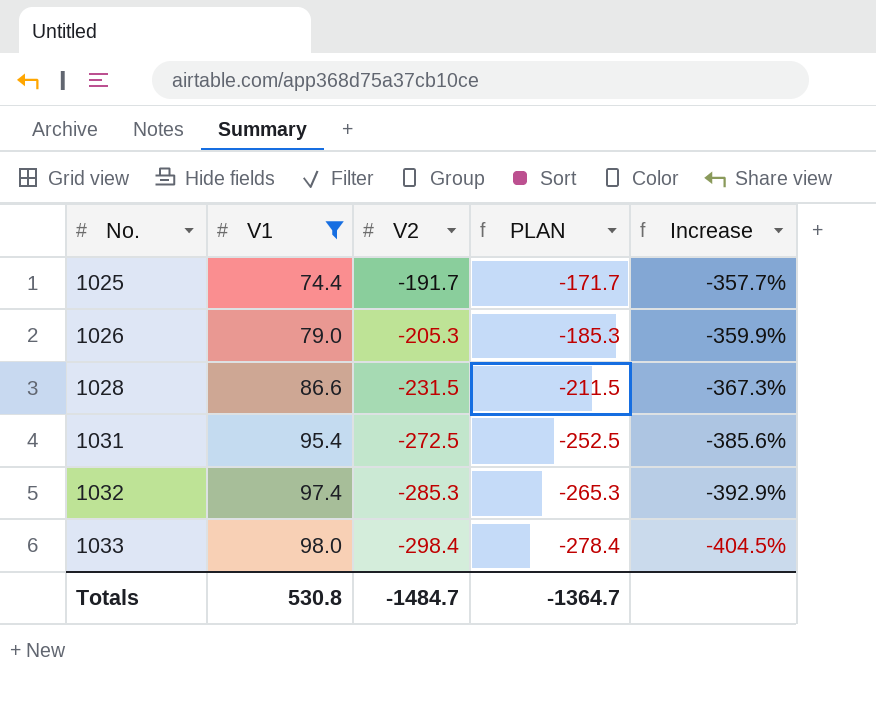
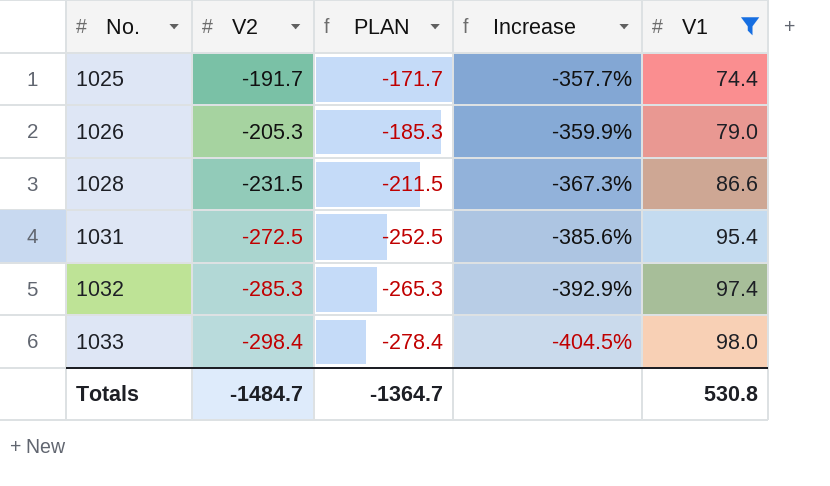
column V1 | position: 2 -> 5

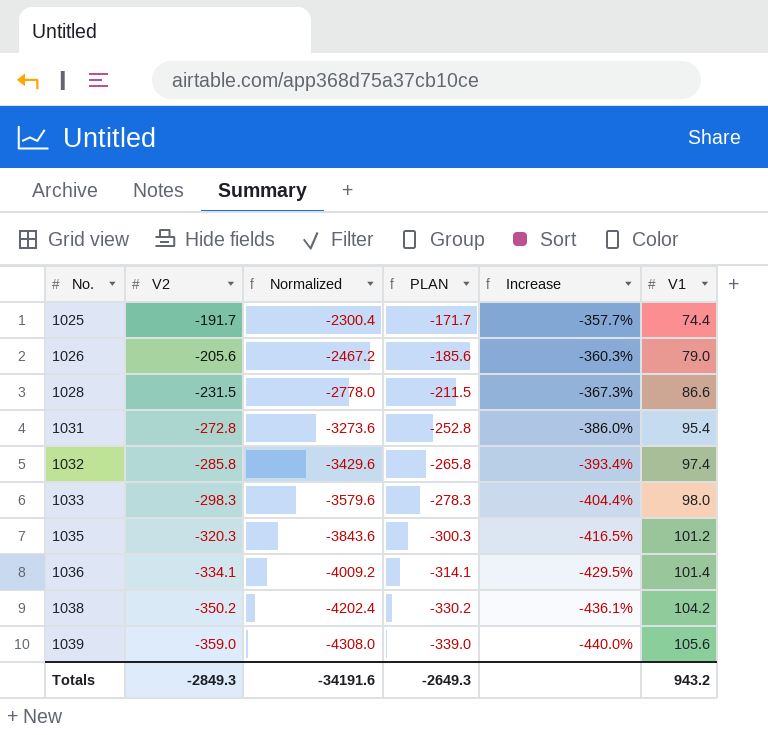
filter: V1 <= 98.0 -> none
column Normalized | formula: none -> [V2] * 12
1026 | V2: -205.3 -> -205.6
1026 | PLAN: -185.3 -> -185.6
1026 | Increase: -359.9% -> -360.3%
1031 | V2: -272.5 -> -272.8
1031 | PLAN: -252.5 -> -252.8
1031 | Increase: -385.6% -> -386.0%
1032 | V2: -285.3 -> -285.8
1032 | PLAN: -265.3 -> -265.8
1032 | Increase: -392.9% -> -393.4%
1033 | V2: -298.4 -> -298.3
1033 | PLAN: -278.4 -> -278.3
1033 | Increase: -404.5% -> -404.4%
Totals | V2: -1484.7 -> -2849.3
Totals | PLAN: -1364.7 -> -2649.3
Totals | V1: 530.8 -> 943.2

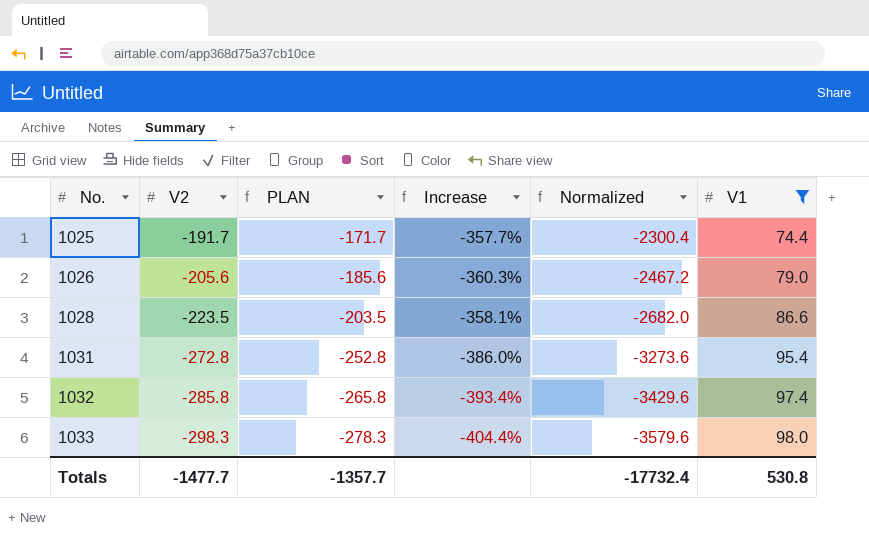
filter: none -> V1 <= 98.0
column Normalized | position: 3 -> 5
1028 | V2: -231.5 -> -223.5
1028 | PLAN: -211.5 -> -203.5
1028 | Increase: -367.3% -> -358.1%
1028 | Normalized: -2778.0 -> -2682.0
Totals | V2: -2849.3 -> -1477.7
Totals | PLAN: -2649.3 -> -1357.7
Totals | Normalized: -34191.6 -> -17732.4
Totals | V1: 943.2 -> 530.8

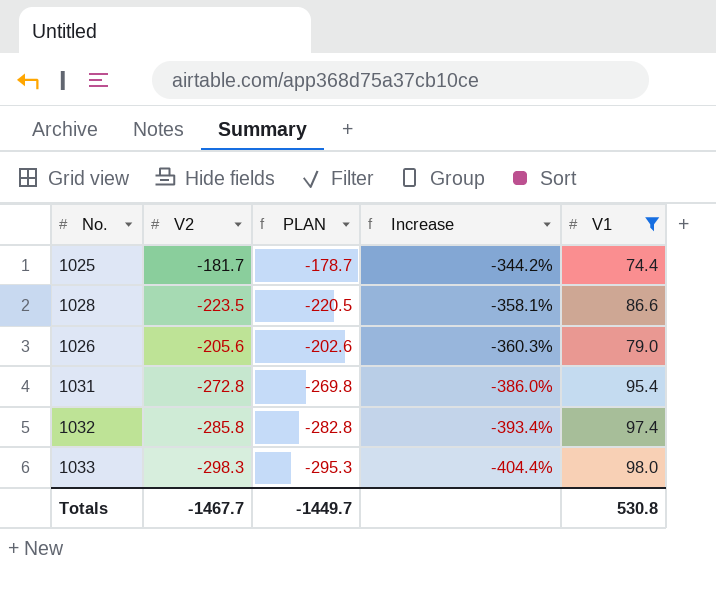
row order: No. ascending -> Increase descending
column Normalized | formula: [V2] * 12 -> none
column PLAN | formula: [V2] + 20 -> [V2] + 3
1025 | V2: -191.7 -> -181.7
1025 | Increase: -357.7% -> -344.2%
Totals | V2: -1477.7 -> -1467.7
Totals | PLAN: -1357.7 -> -1449.7

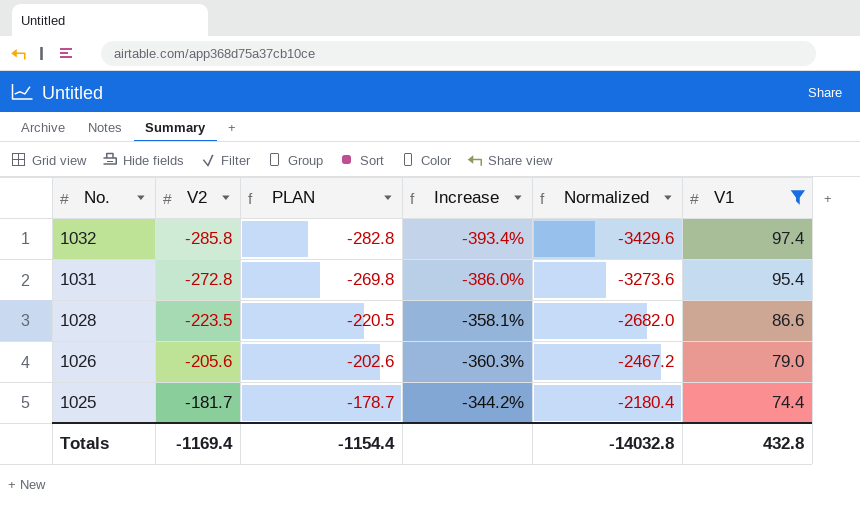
row order: Increase descending -> No. descending
column Normalized | formula: none -> [V2] * 12
row 1033: -298.3 | -295.3 | -404.4% | 98.0 -> none
Totals | V2: -1467.7 -> -1169.4
Totals | PLAN: -1449.7 -> -1154.4
Totals | V1: 530.8 -> 432.8

